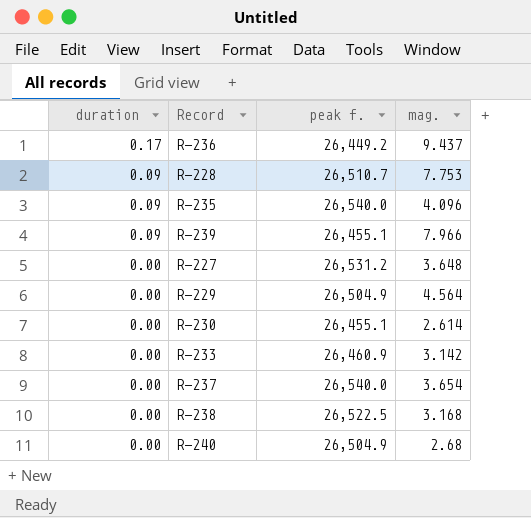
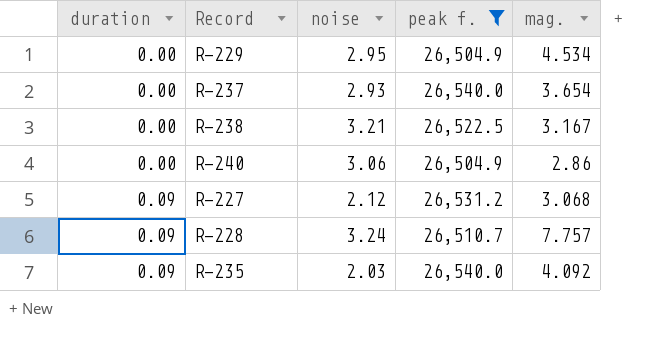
filter: none -> peak f. >= 26,504.9
row order: duration descending -> duration ascending
column noise | position: none -> 3
R-229 | mag.: 4.564 -> 4.534
R-238 | mag.: 3.168 -> 3.167
R-240 | mag.: 2.68 -> 2.86
R-227 | duration: 0.00 -> 0.09
R-227 | mag.: 3.648 -> 3.068
R-228 | mag.: 7.753 -> 7.757
R-235 | mag.: 4.096 -> 4.092

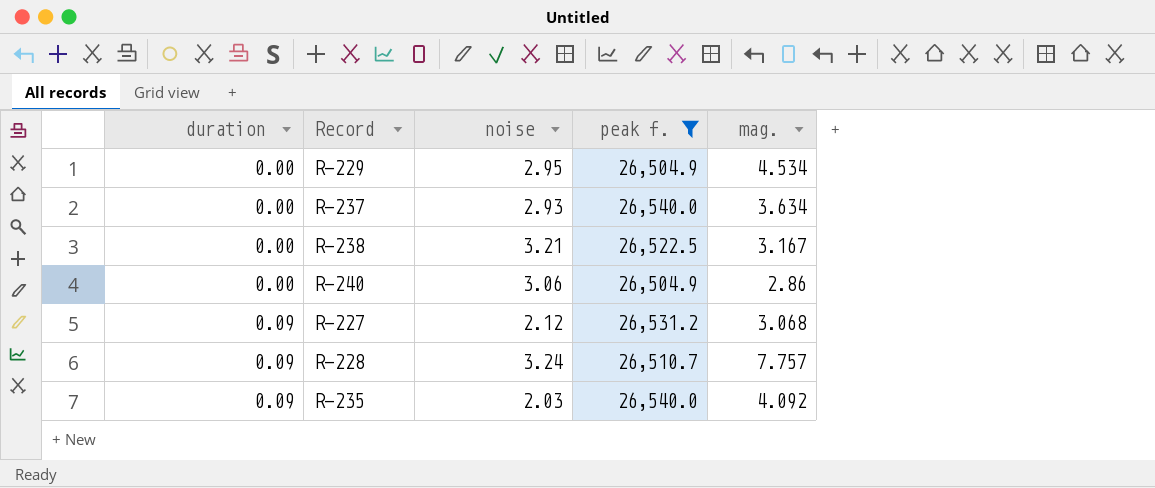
R-237 | mag.: 3.654 -> 3.634

